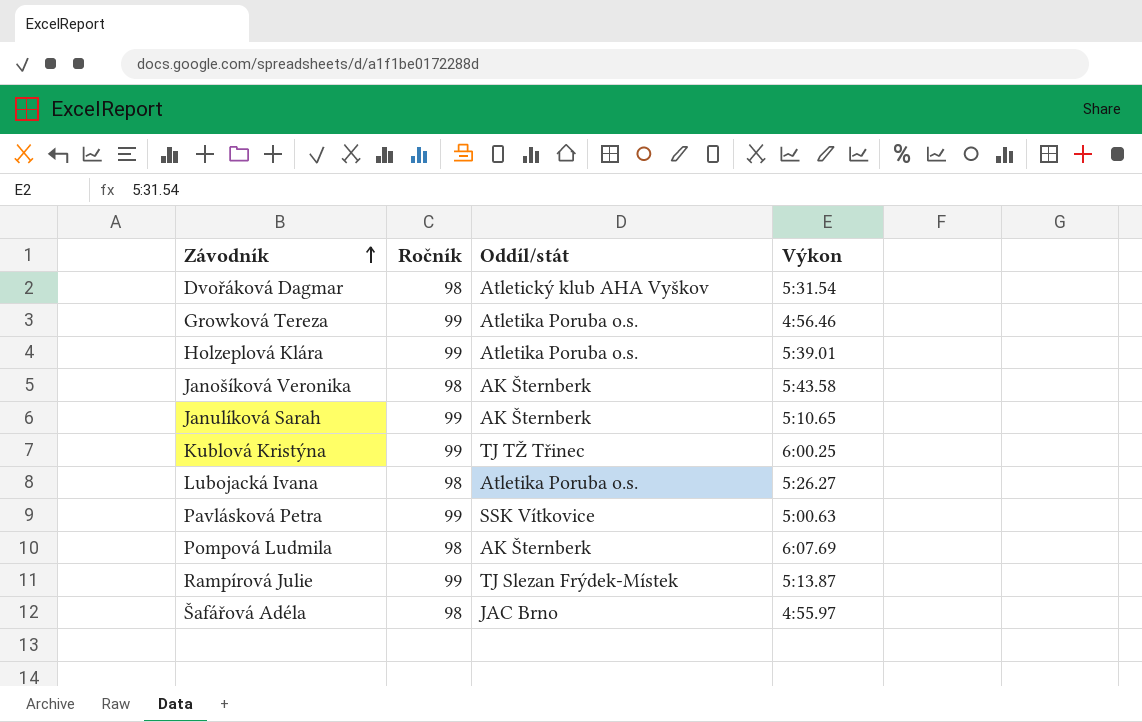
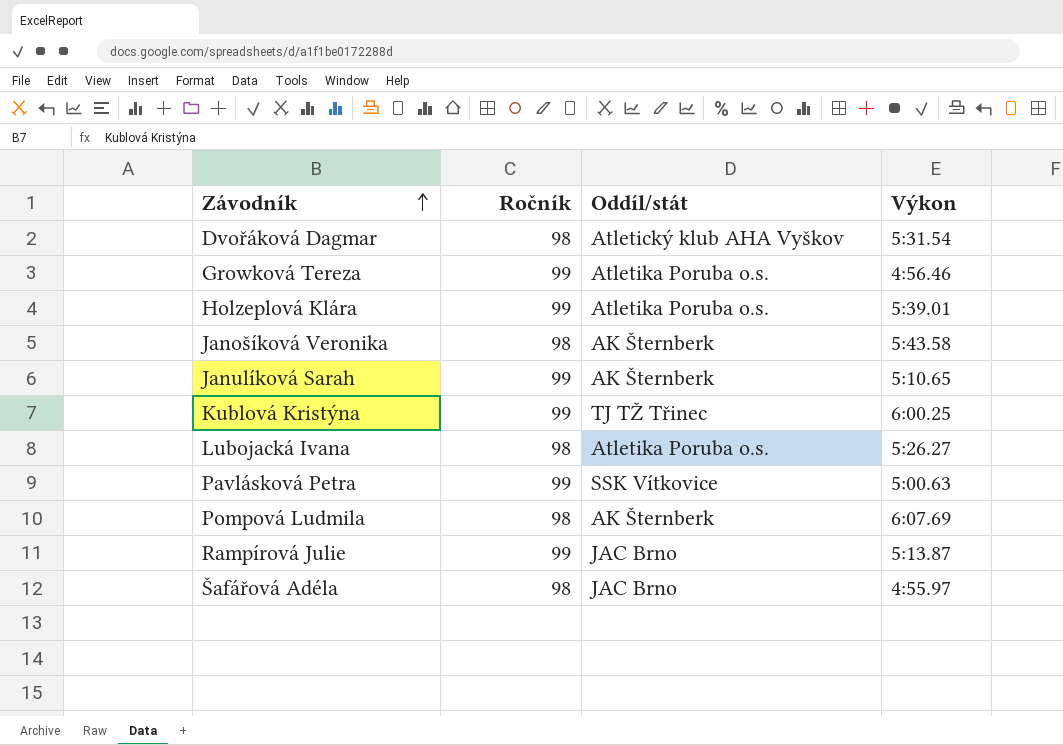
Rampírová Julie | Oddíl/stát: TJ Slezan Frýdek-Místek -> JAC Brno

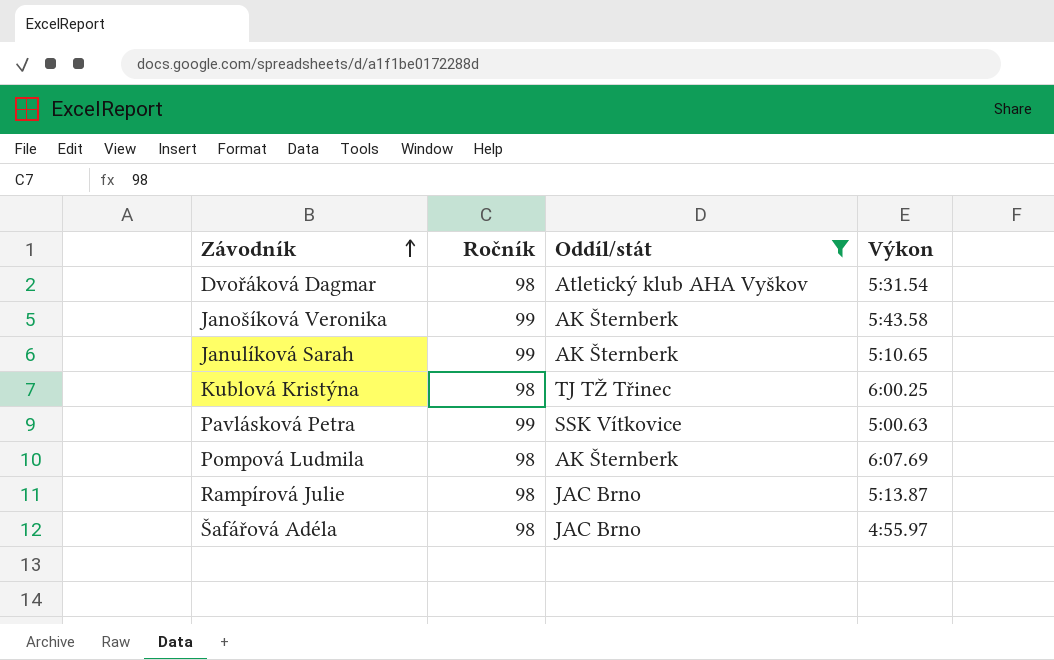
filter: none -> Oddíl/stát != Atletika Poruba o.s.
Janošíková Veronika | Ročník: 98 -> 99
Kublová Kristýna | Ročník: 99 -> 98
Rampírová Julie | Ročník: 99 -> 98

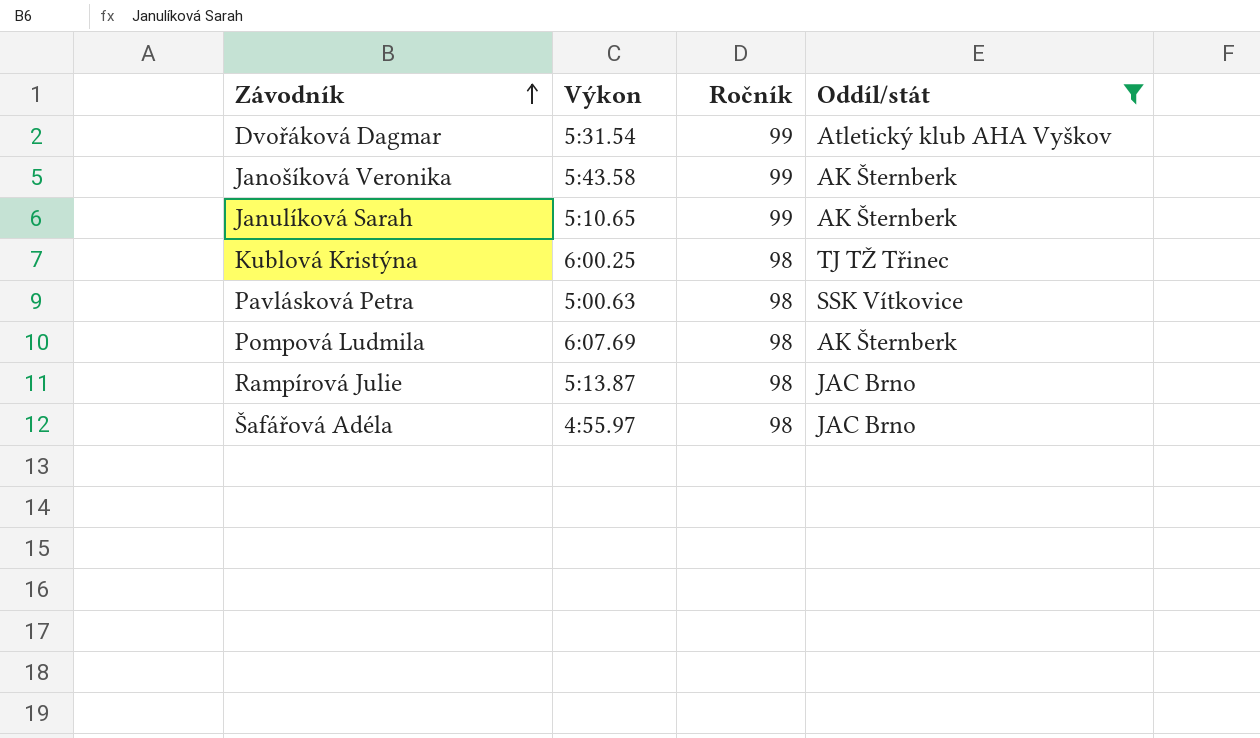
column Výkon | position: 4 -> 2
Dvořáková Dagmar | Ročník: 98 -> 99
Pavlásková Petra | Ročník: 99 -> 98

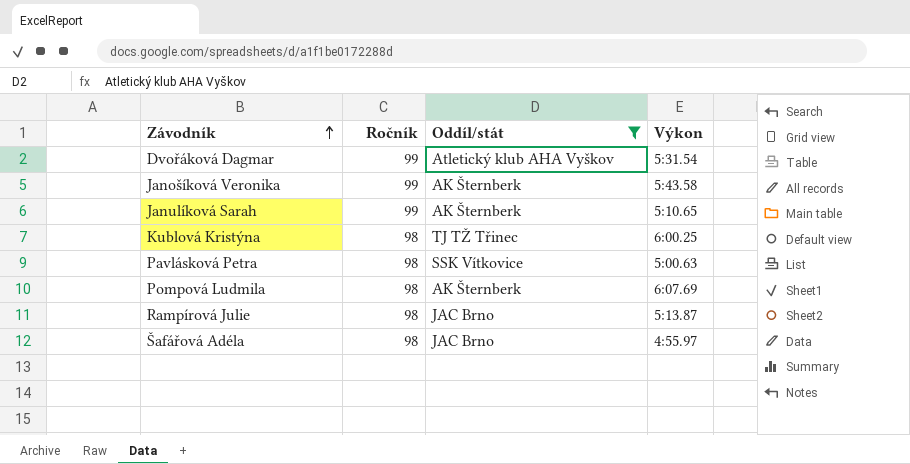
column Výkon | position: 2 -> 4

